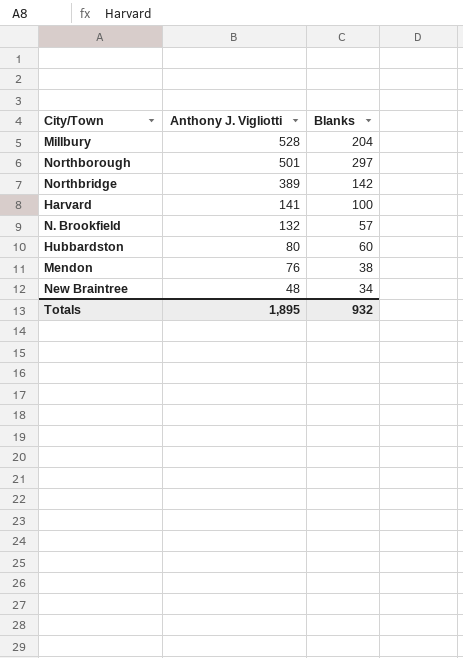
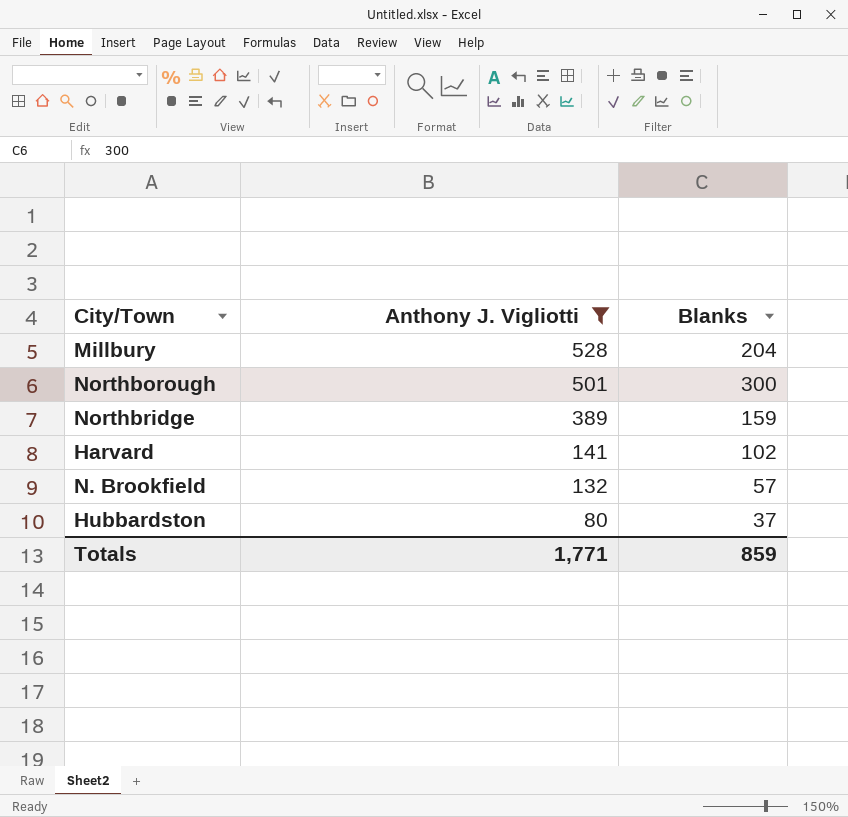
filter: none -> Anthony J. Vigliotti >= 80
Northborough | Blanks: 297 -> 300
Northbridge | Blanks: 142 -> 159
Harvard | Blanks: 100 -> 102
Hubbardston | Blanks: 60 -> 37
Totals | Anthony J. Vigliotti: 1,895 -> 1,771
Totals | Blanks: 932 -> 859

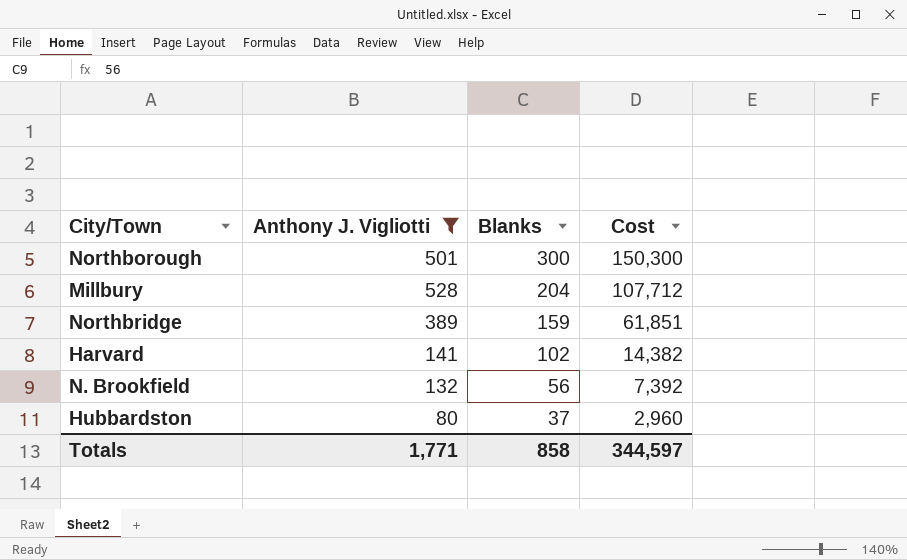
row order: Anthony J. Vigliotti descending -> Blanks descending
column Cost | formula: none -> [Anthony J. Vigliotti] * [Blanks]
N. Brookfield | Blanks: 57 -> 56
Totals | Blanks: 859 -> 858

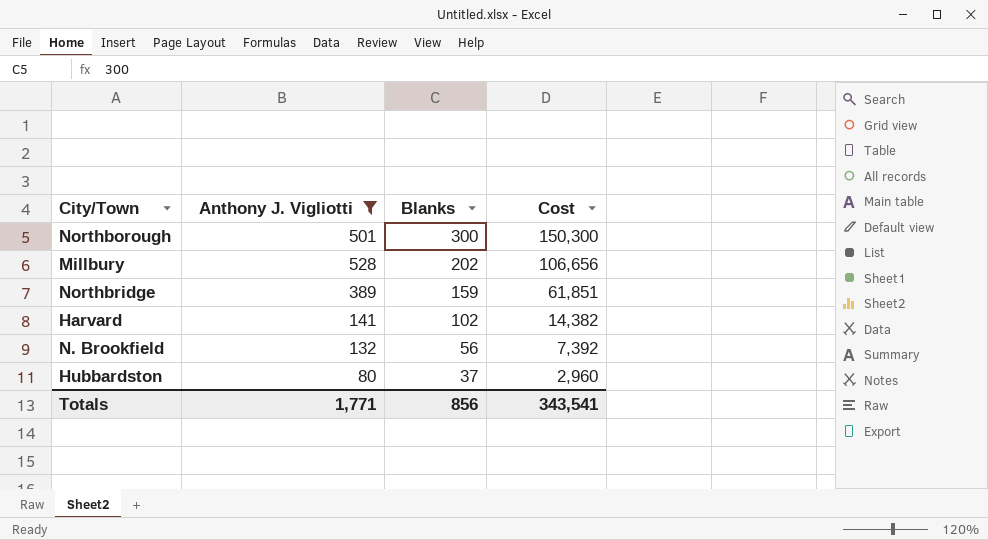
Millbury | Blanks: 204 -> 202
Millbury | Cost: 107,712 -> 106,656
Totals | Blanks: 858 -> 856
Totals | Cost: 344,597 -> 343,541

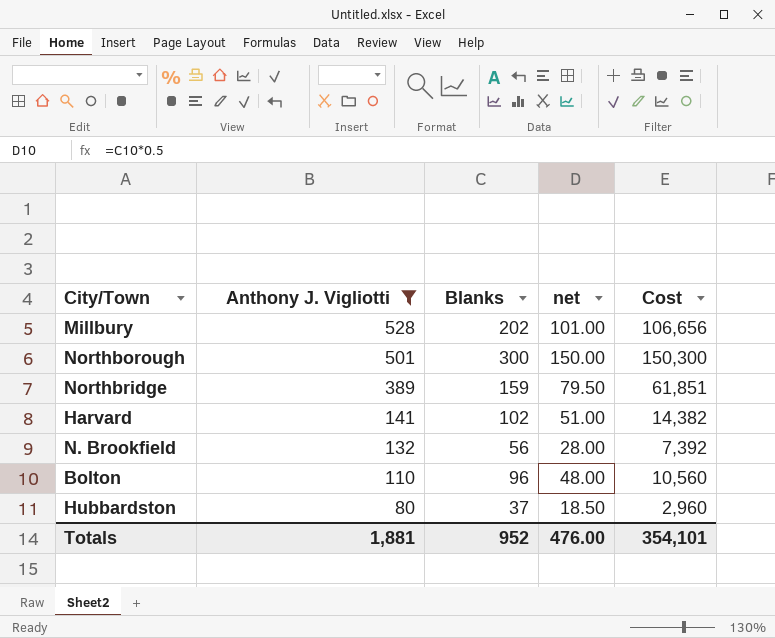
row order: Blanks descending -> Anthony J. Vigliotti descending
column net | formula: none -> [Blanks] * 0.5
row Bolton: none -> 110 | 96 | 48.00 | 10,560
Totals | Anthony J. Vigliotti: 1,771 -> 1,881
Totals | Blanks: 856 -> 952
Totals | Cost: 343,541 -> 354,101

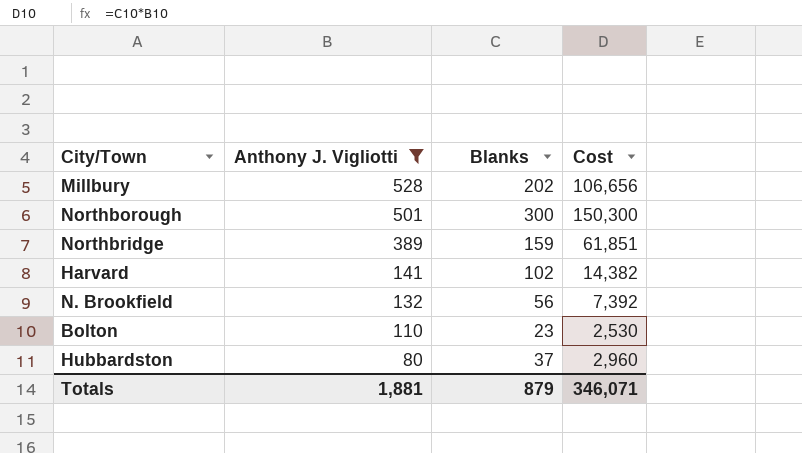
column net | formula: [Blanks] * 0.5 -> none
Bolton | Blanks: 96 -> 23
Bolton | Cost: 10,560 -> 2,530
Totals | Blanks: 952 -> 879
Totals | Cost: 354,101 -> 346,071

